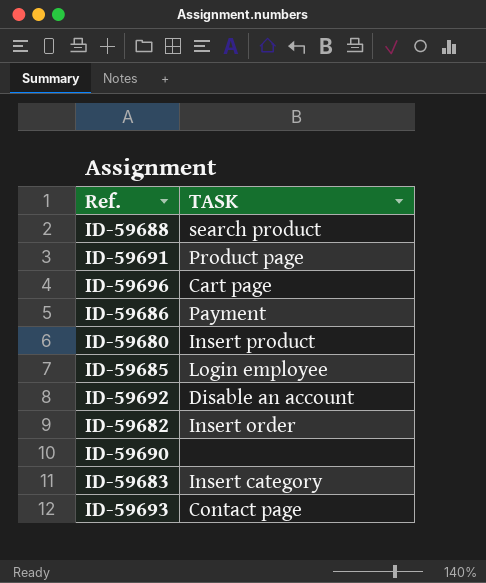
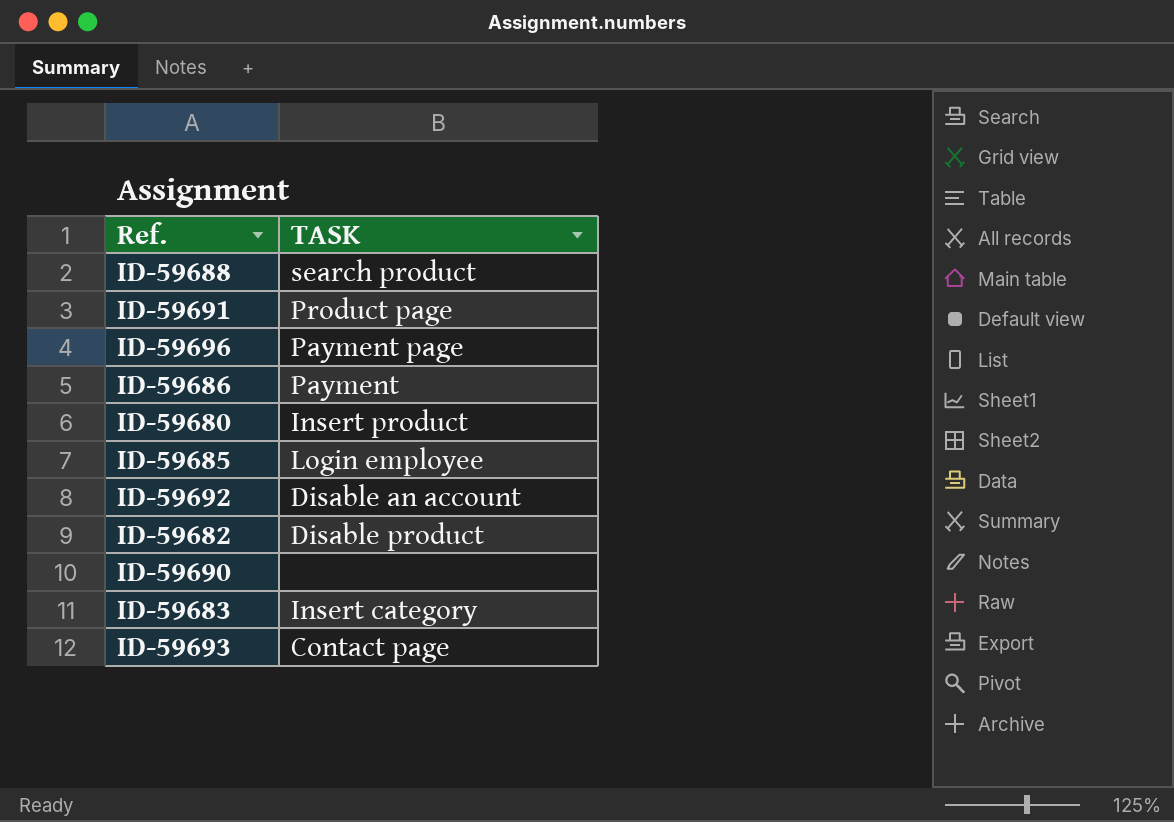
ID-59696 | TASK: Cart page -> Payment page
ID-59682 | TASK: Insert order -> Disable product

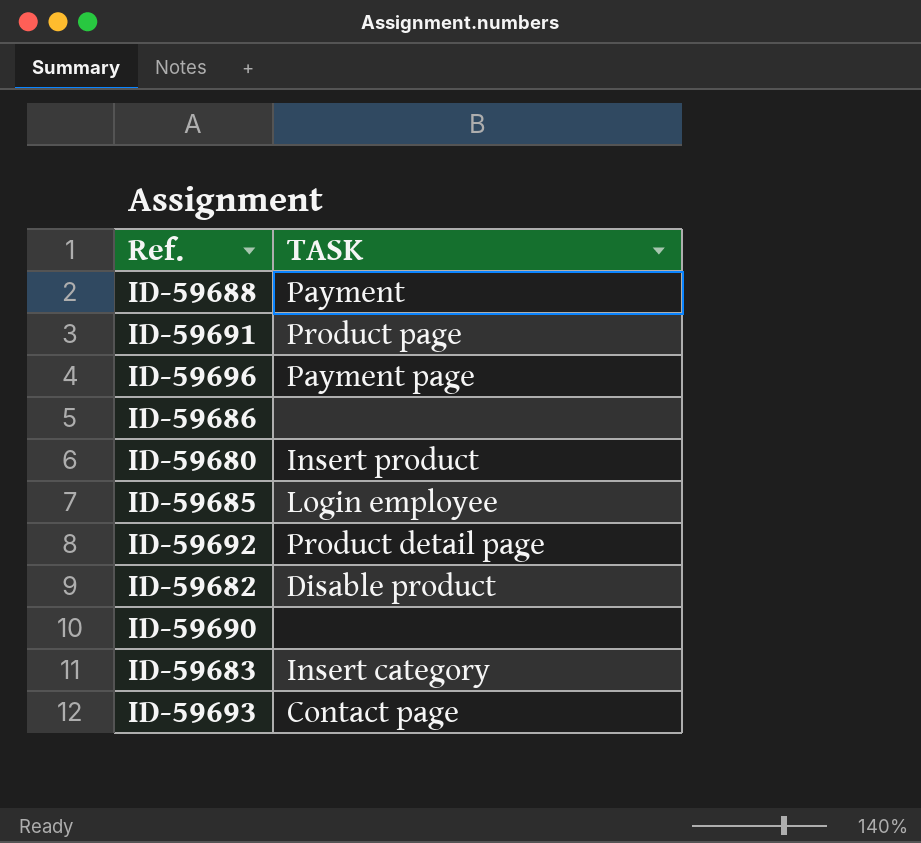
ID-59688 | TASK: search product -> Payment
ID-59686 | TASK: Payment -> none
ID-59692 | TASK: Disable an account -> Product detail page

